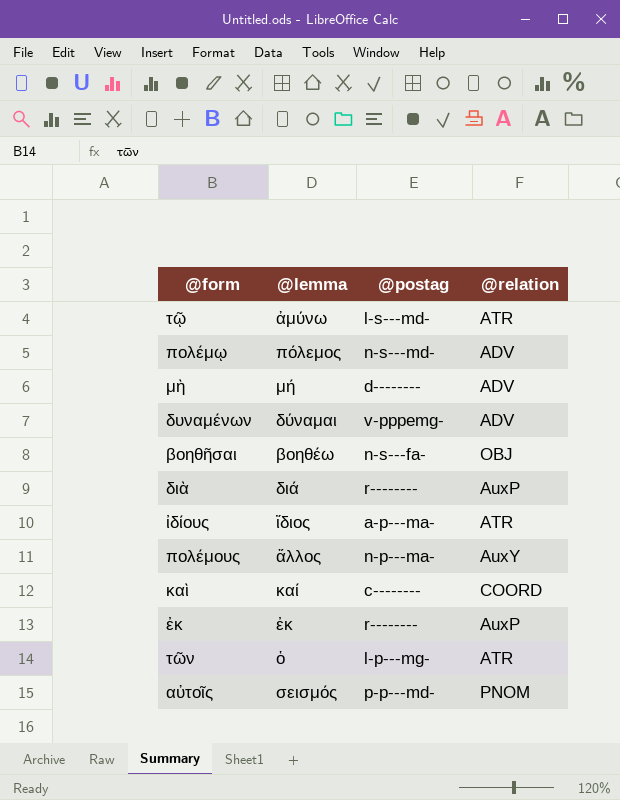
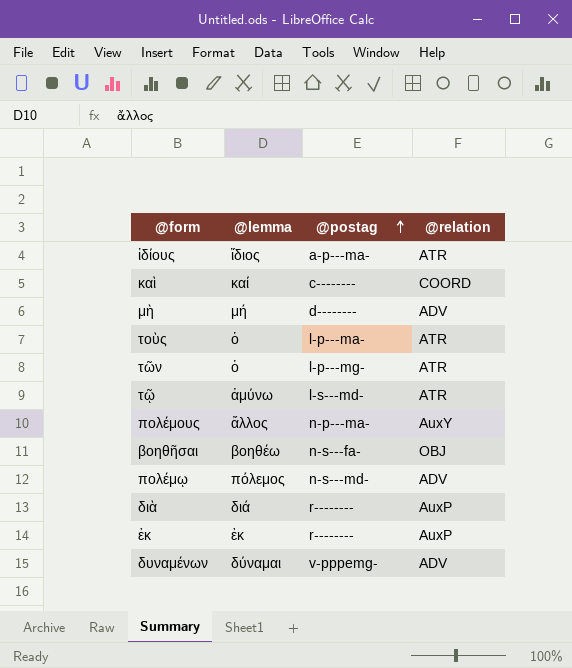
row order: none -> @postag ascending
row αὐτοῖς: σεισμός | p-p---md- | PNOM -> none
row τοὺς: none -> ὁ | l-p---ma- | ATR

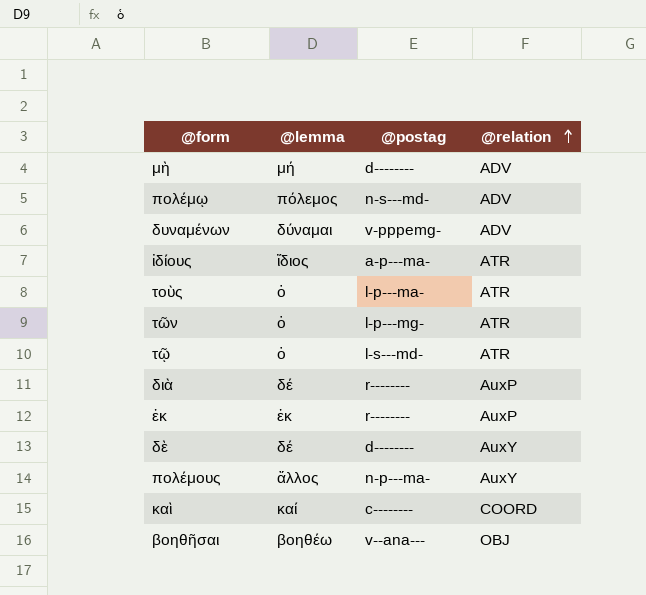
row order: @postag ascending -> @relation ascending
τῷ | @lemma: ἀμύνω -> ὁ
διὰ | @lemma: διά -> δέ
row δὲ: none -> δέ | d-------- | AuxY
βοηθῆσαι | @postag: n-s---fa- -> v--ana---

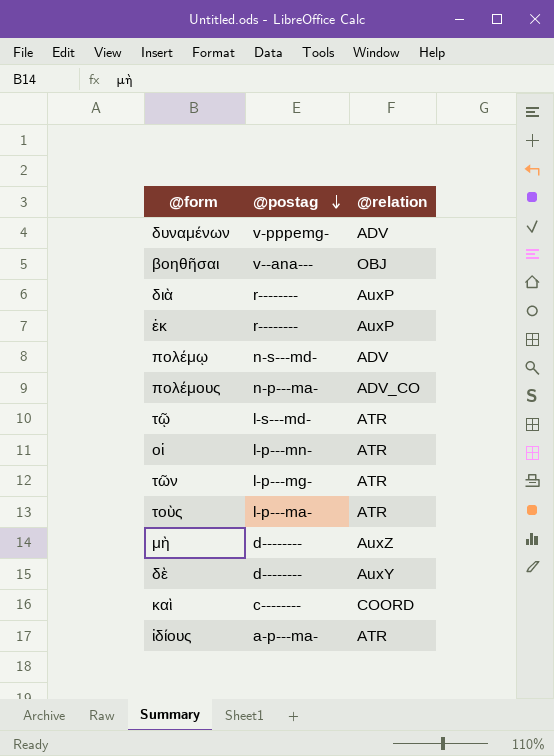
row order: @relation ascending -> @postag descending
column @lemma | position: 2 -> none
πολέμους | @relation: AuxY -> ADV_CO
row οἱ: none -> l-p---mn- | ATR
μὴ | @relation: ADV -> AuxZ

